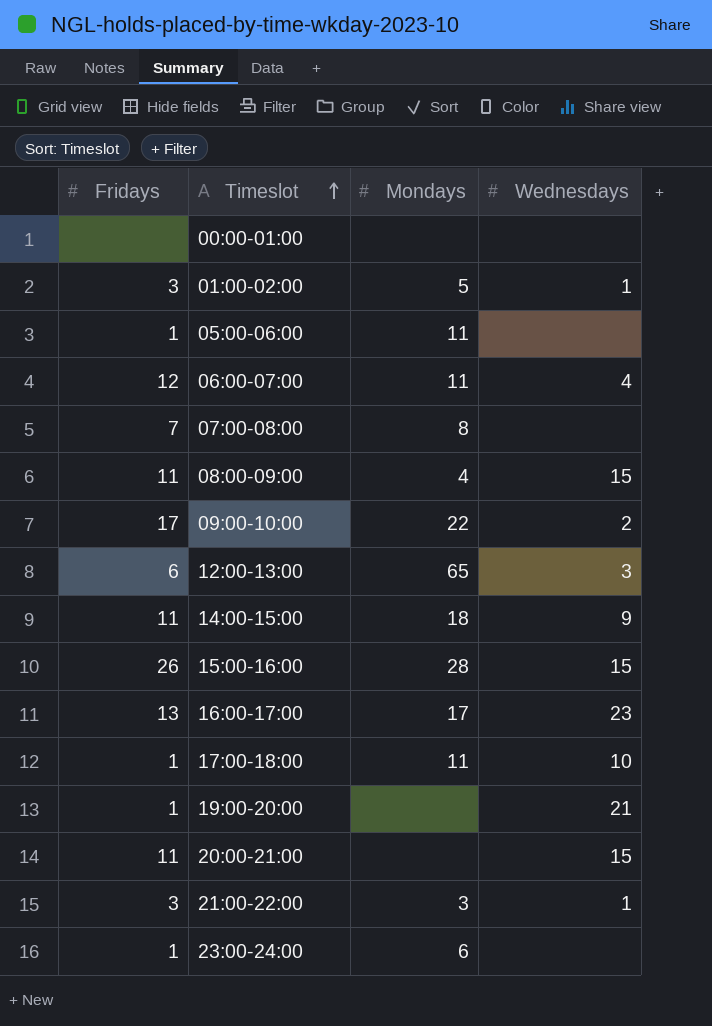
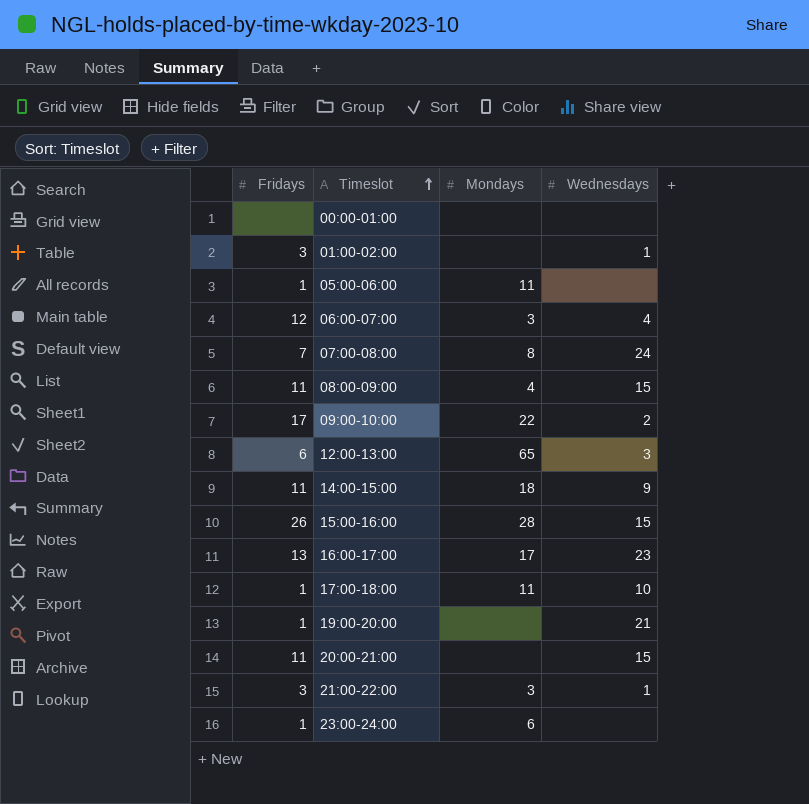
01:00-02:00 | Mondays: 5 -> none
06:00-07:00 | Mondays: 11 -> 3
07:00-08:00 | Wednesdays: none -> 24

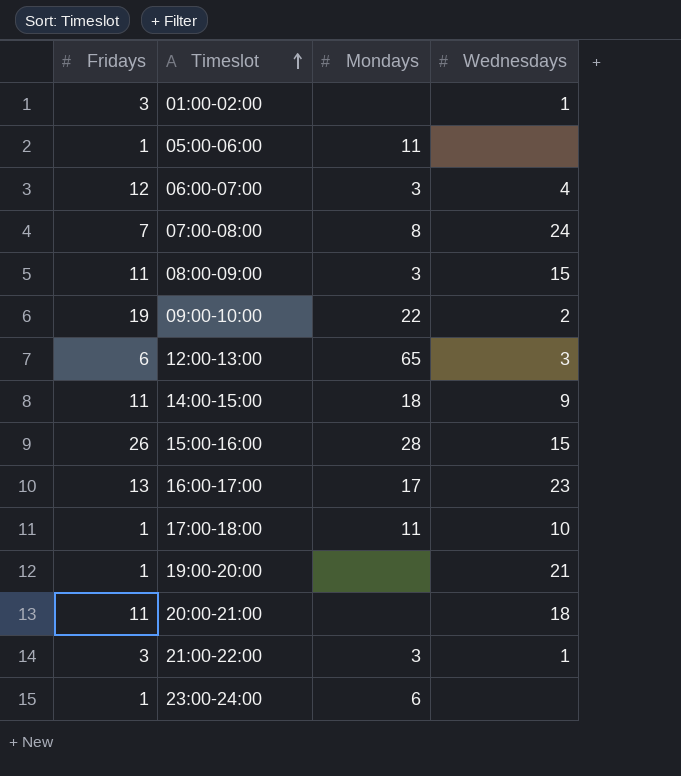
row 00:00-01:00: none | none | none -> none
08:00-09:00 | Mondays: 4 -> 3
09:00-10:00 | Fridays: 17 -> 19
20:00-21:00 | Wednesdays: 15 -> 18

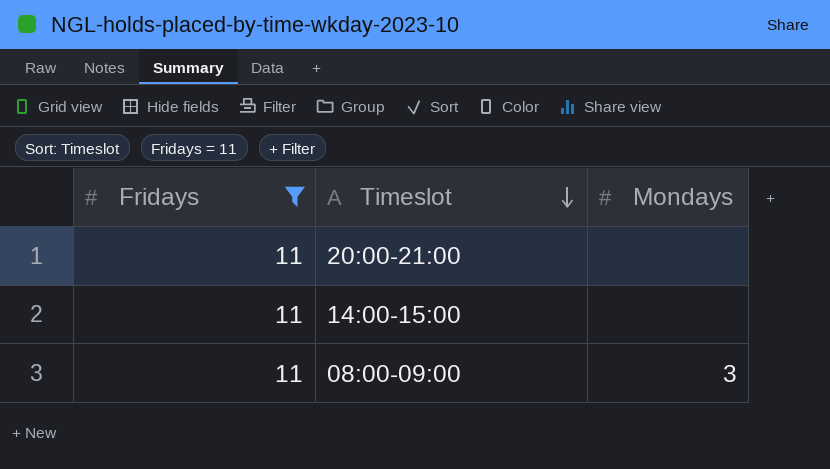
filter: none -> Fridays = 11
row order: Timeslot ascending -> Timeslot descending
column Wednesdays | position: 4 -> none
14:00-15:00 | Mondays: 18 -> none

